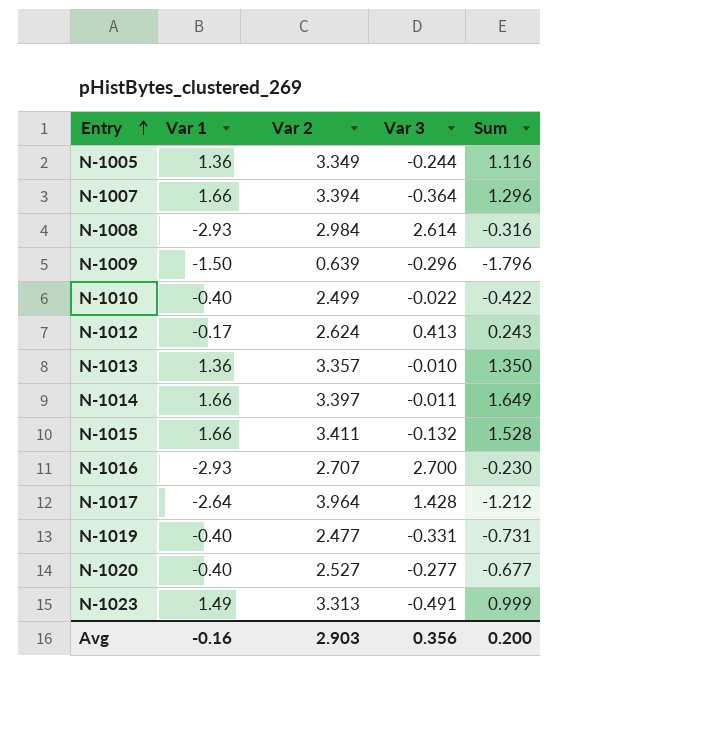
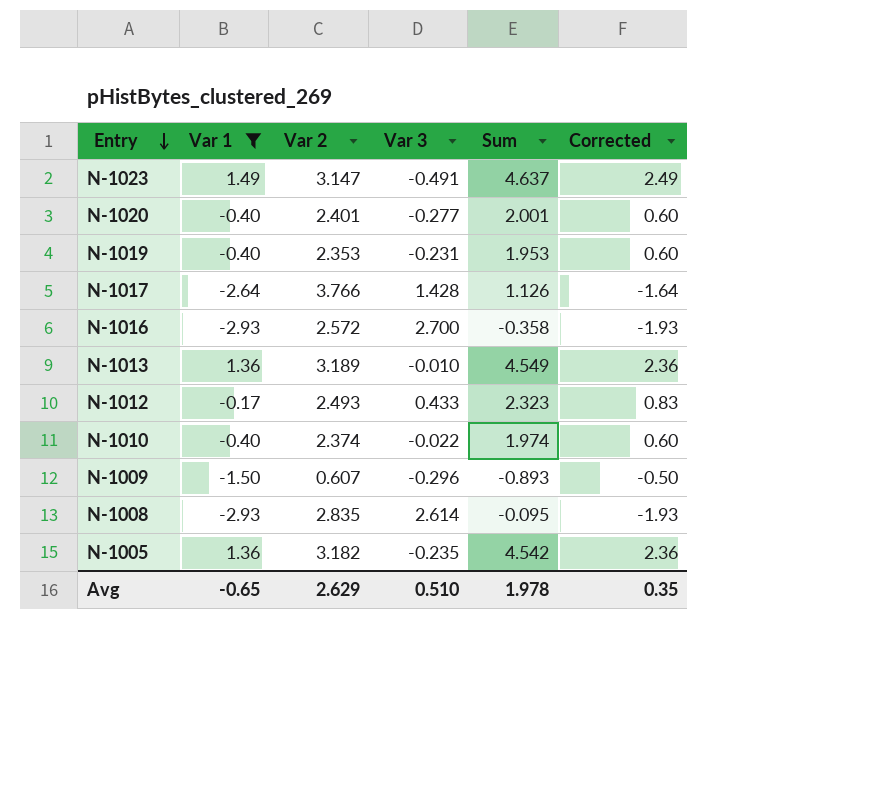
filter: none -> Var 1 != 1.66
row order: Entry ascending -> Entry descending
column Sum | formula: [Var 1] + [Var 3] -> [Var 1] + [Var 2]
column Corrected | formula: none -> [Var 1] + 1
N-1023 | Var 2: 3.313 -> 3.147
N-1020 | Var 2: 2.527 -> 2.401
N-1019 | Var 2: 2.477 -> 2.353
N-1019 | Var 3: -0.331 -> -0.231
N-1017 | Var 2: 3.964 -> 3.766
N-1016 | Var 2: 2.707 -> 2.572
N-1013 | Var 2: 3.357 -> 3.189
N-1012 | Var 2: 2.624 -> 2.493
N-1012 | Var 3: 0.413 -> 0.433
N-1010 | Var 2: 2.499 -> 2.374
N-1009 | Var 2: 0.639 -> 0.607
N-1008 | Var 2: 2.984 -> 2.835
N-1005 | Var 2: 3.349 -> 3.182
N-1005 | Var 3: -0.244 -> -0.235
Avg | Var 1: -0.16 -> -0.65
Avg | Var 2: 2.903 -> 2.629
Avg | Var 3: 0.356 -> 0.510
Avg | Sum: 0.200 -> 1.978

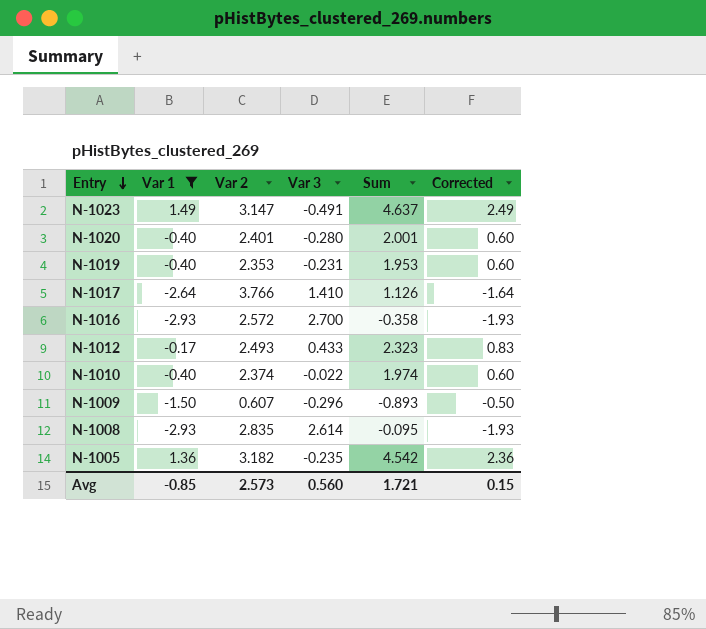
row N-1013: 1.36 | 3.189 | -0.010 | 4.549 | 2.36 -> none
N-1020 | Var 3: -0.277 -> -0.280
N-1017 | Var 3: 1.428 -> 1.410
Avg | Var 1: -0.65 -> -0.85
Avg | Var 2: 2.629 -> 2.573
Avg | Var 3: 0.510 -> 0.560
Avg | Sum: 1.978 -> 1.721
Avg | Corrected: 0.35 -> 0.15

